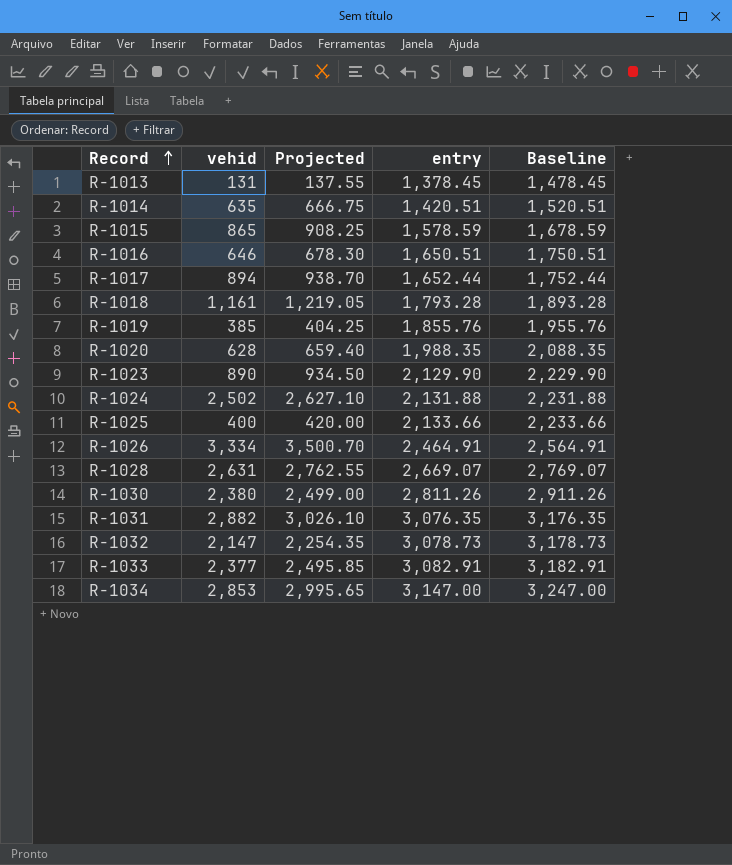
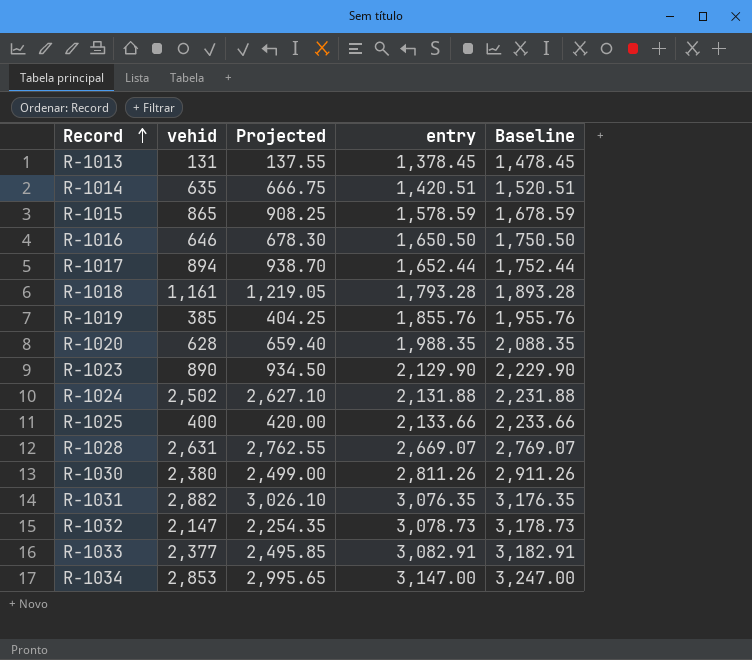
row R-1026: 3,334 | 3,500.70 | 2,464.91 | 2,564.91 -> none
R-1016 | entry: 1,650.51 -> 1,650.50
R-1016 | Baseline: 1,750.51 -> 1,750.50

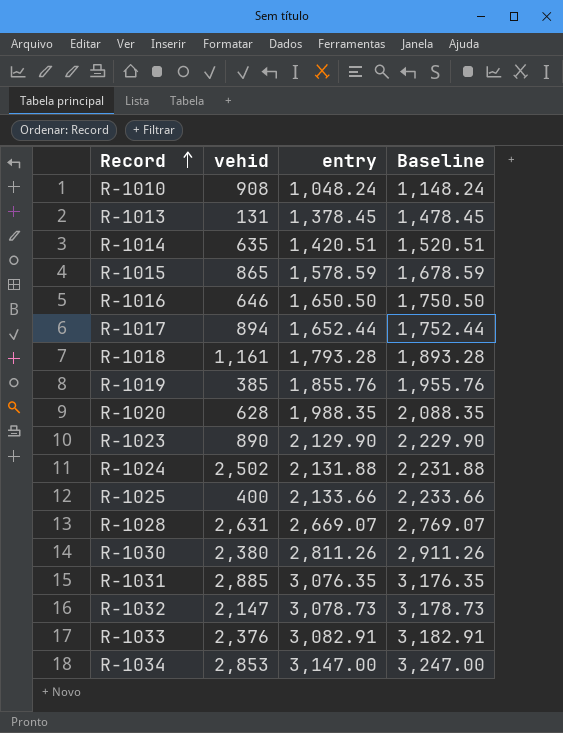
column Projected | formula: [vehid] * 1.05 -> none
row R-1010: none -> 908 | 1,048.24 | 1,148.24
R-1031 | vehid: 2,882 -> 2,885
R-1033 | vehid: 2,377 -> 2,376

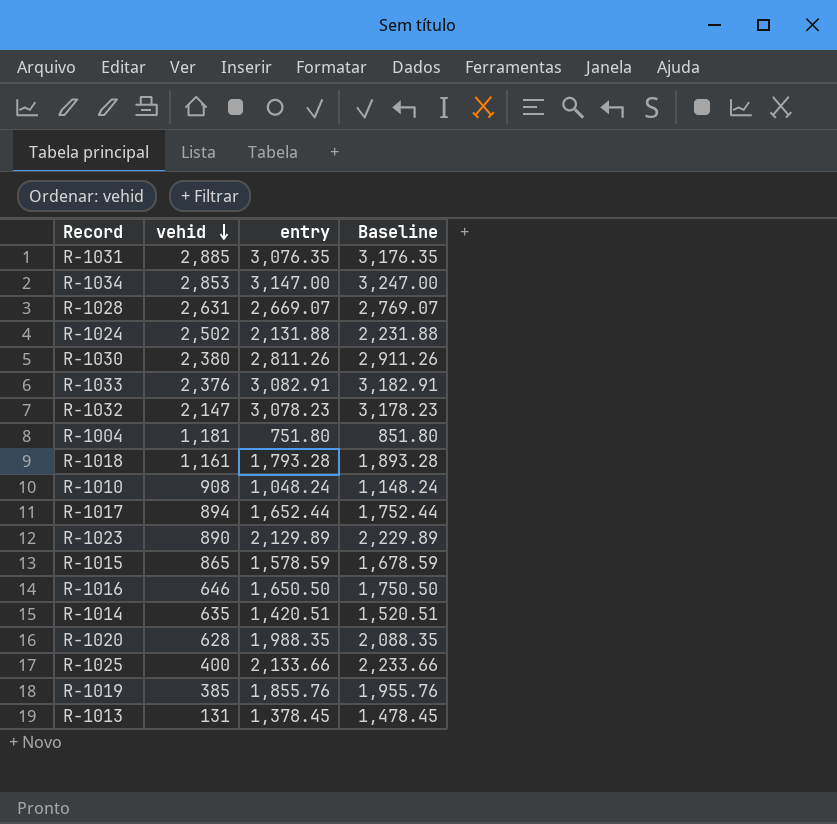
row order: Record ascending -> vehid descending
R-1032 | entry: 3,078.73 -> 3,078.23
R-1032 | Baseline: 3,178.73 -> 3,178.23
row R-1004: none -> 1,181 | 751.80 | 851.80
R-1023 | entry: 2,129.90 -> 2,129.89
R-1023 | Baseline: 2,229.90 -> 2,229.89

